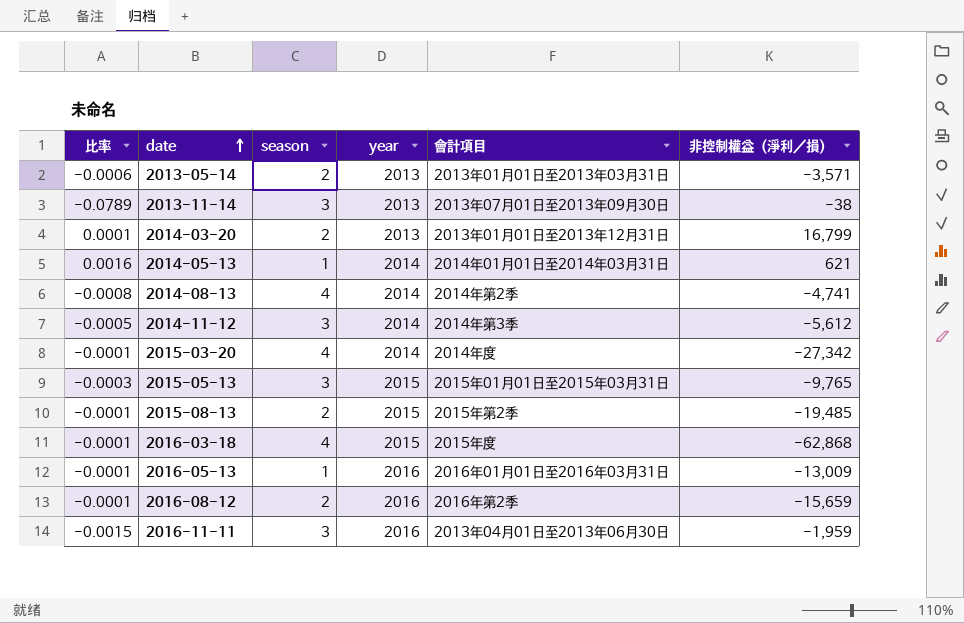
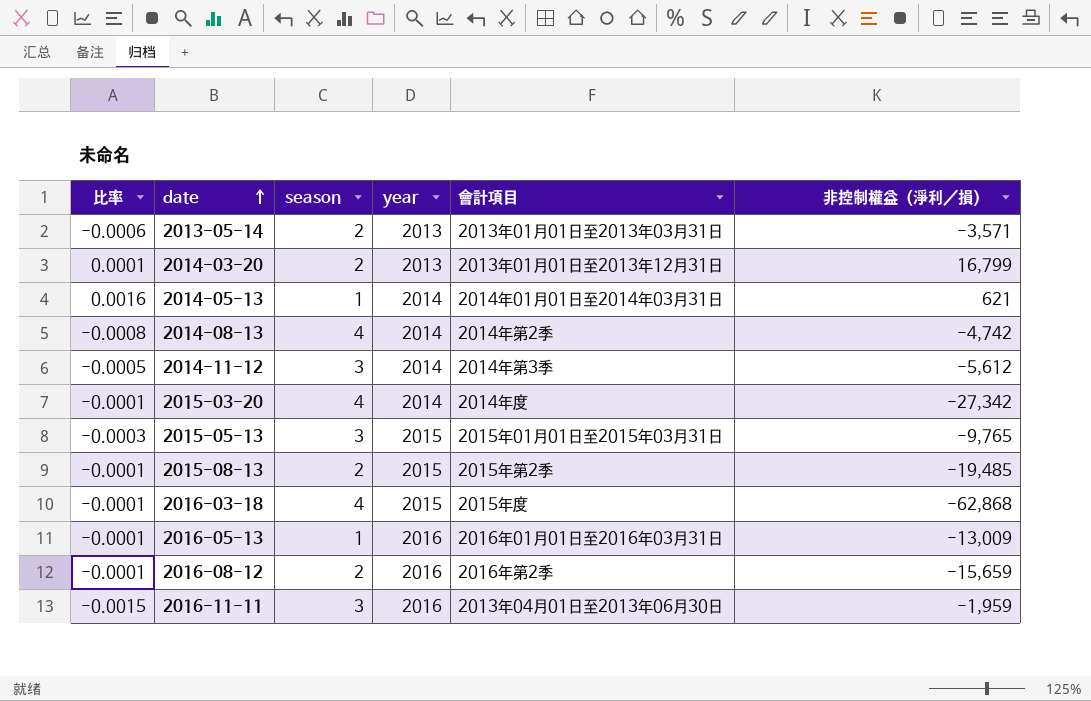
row 2013-11-14: -0.0789 | 3 | 2013 | 2013年07月01日至2013年09月30日 | -38 -> none
2014-08-13 | 非控制權益（淨利／損）: -4,741 -> -4,742

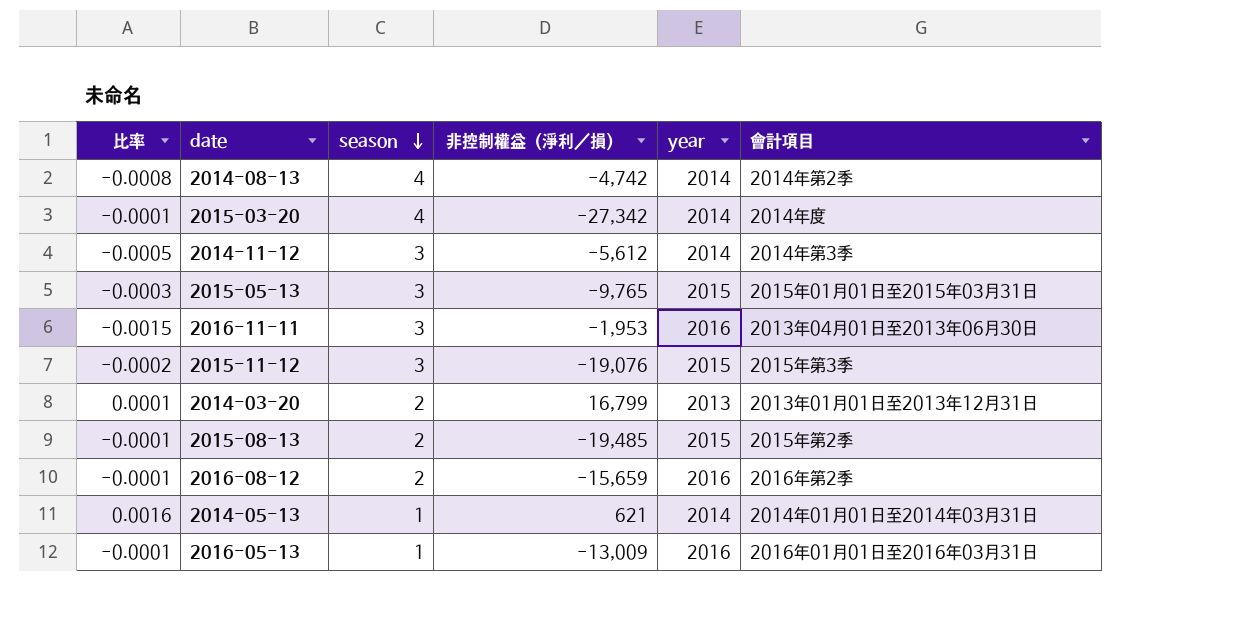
row order: date ascending -> season descending
column 非控制權益（淨利／損） | position: 6 -> 4
row 2013-05-14: -0.0006 | 2 | 2013 | 2013年01月01日至2013年03月31日 | -3,571 -> none
row 2016-03-18: -0.0001 | 4 | 2015 | 2015年度 | -62,868 -> none
2016-11-11 | 非控制權益（淨利／損）: -1,959 -> -1,953
row 2015-11-12: none -> -0.0002 | 3 | -19,076 | 2015 | 2015年第3季

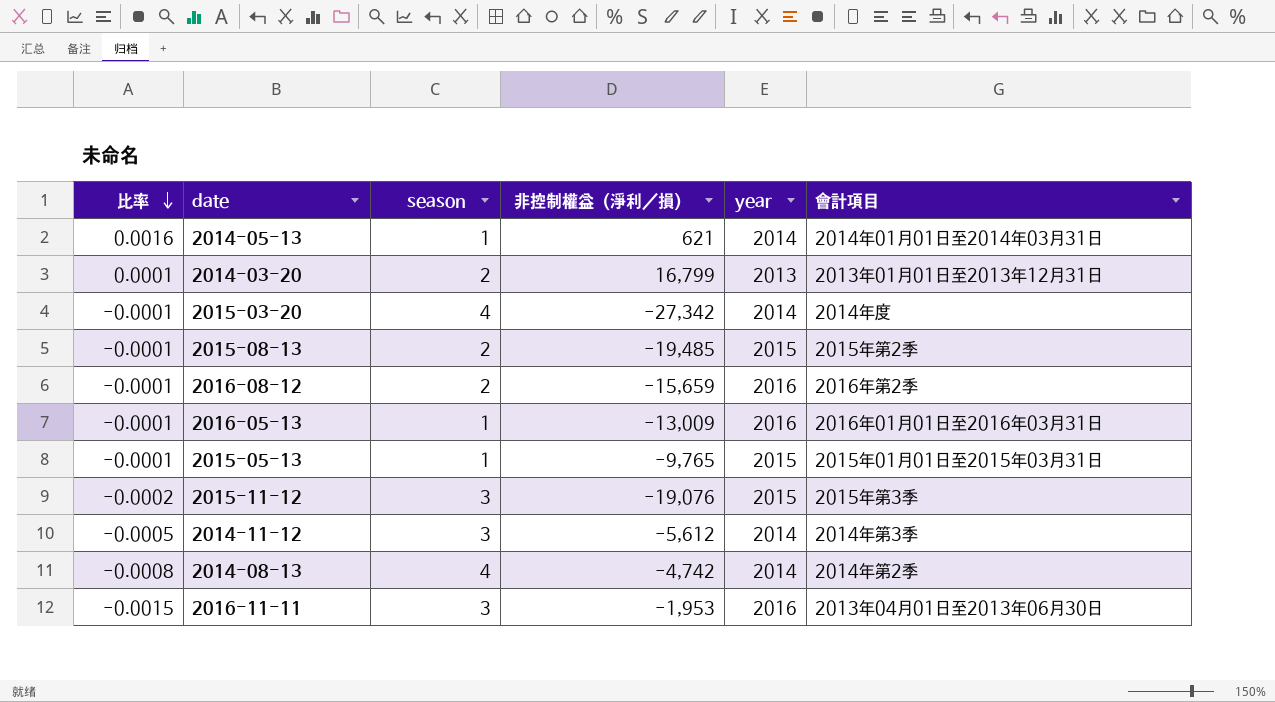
row order: season descending -> 比率 descending
2015-05-13 | 比率: -0.0003 -> -0.0001
2015-05-13 | season: 3 -> 1

